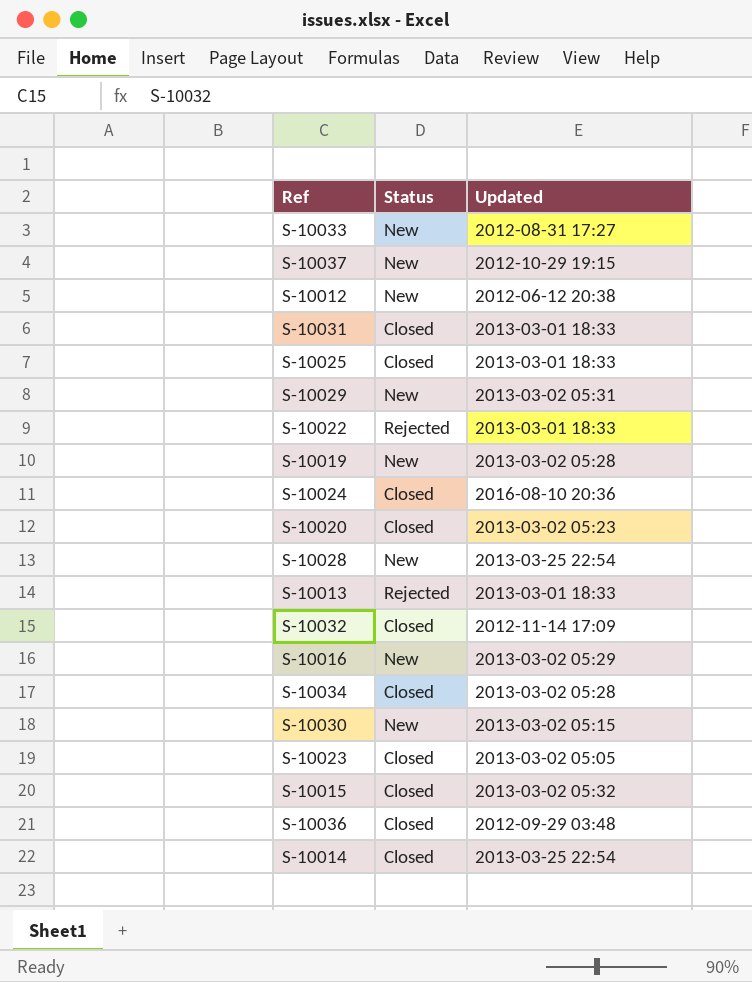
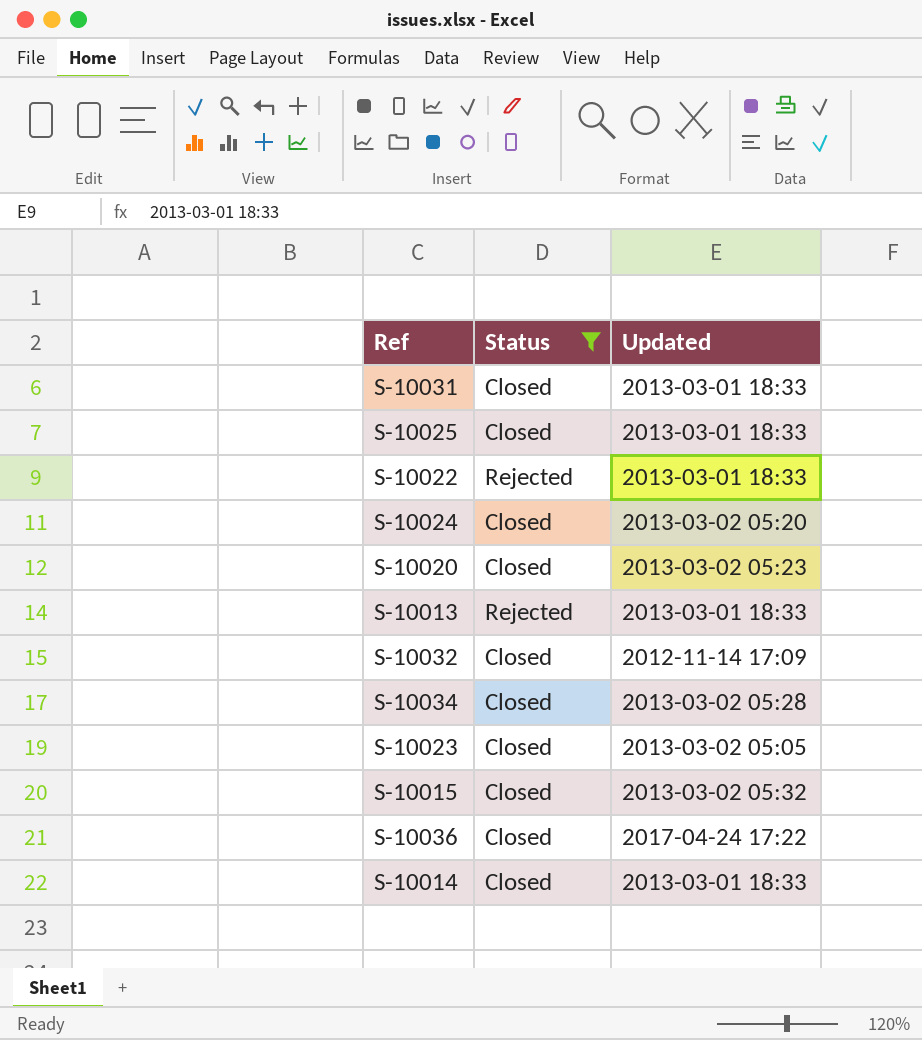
filter: none -> Status != New
S-10024 | Updated: 2016-08-10 20:36 -> 2013-03-02 05:20
S-10036 | Updated: 2012-09-29 03:48 -> 2017-04-24 17:22
S-10014 | Updated: 2013-03-25 22:54 -> 2013-03-01 18:33

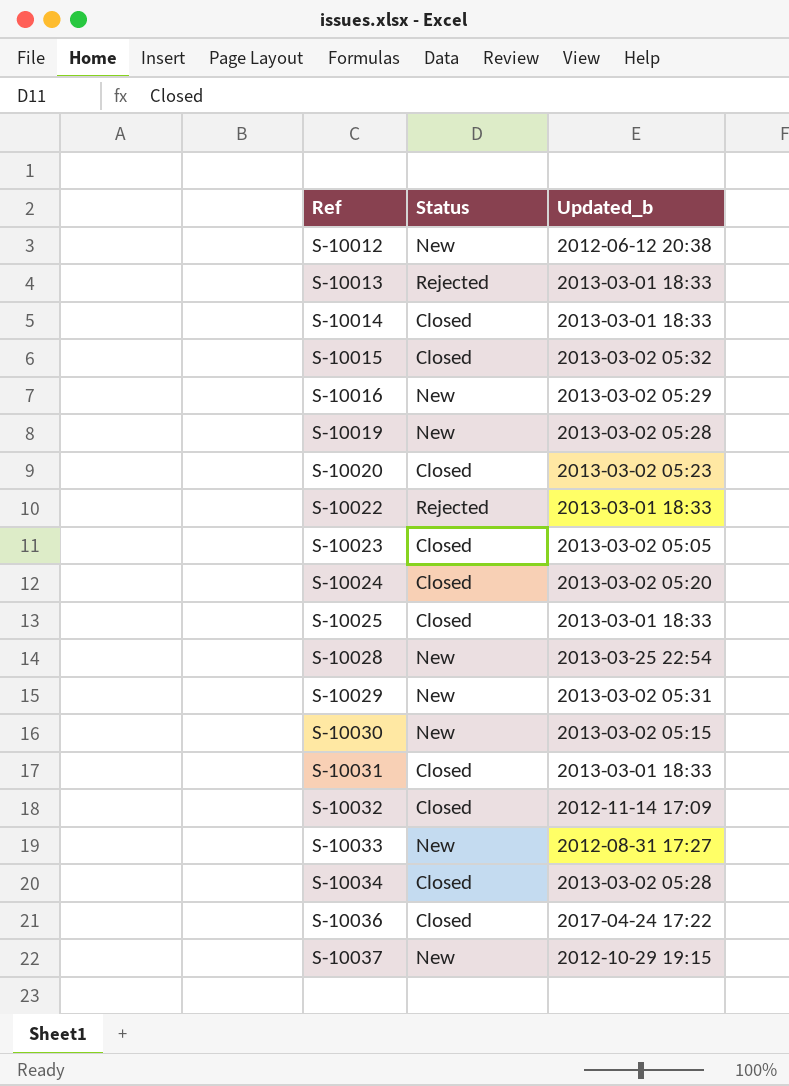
filter: Status != New -> none
row order: none -> Ref ascending
column name: Updated -> Updated_b

